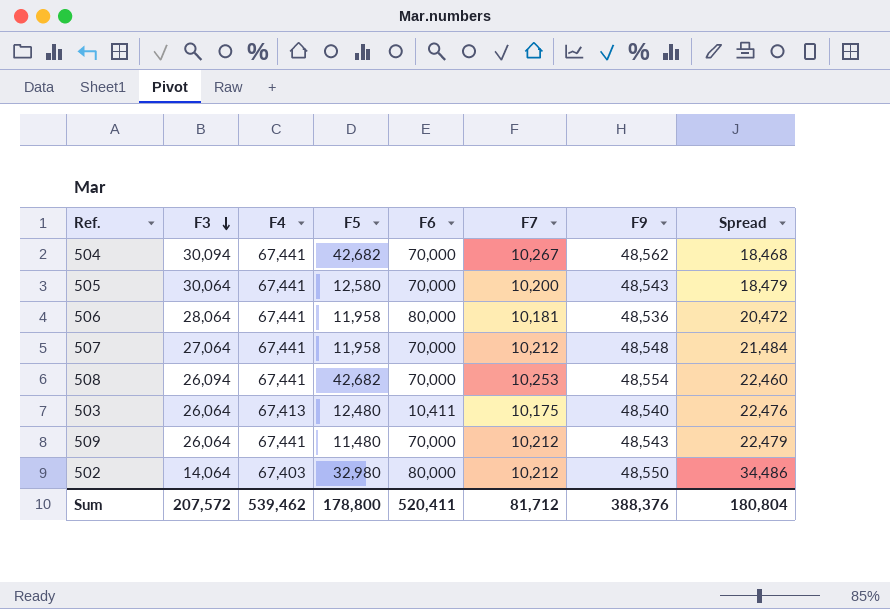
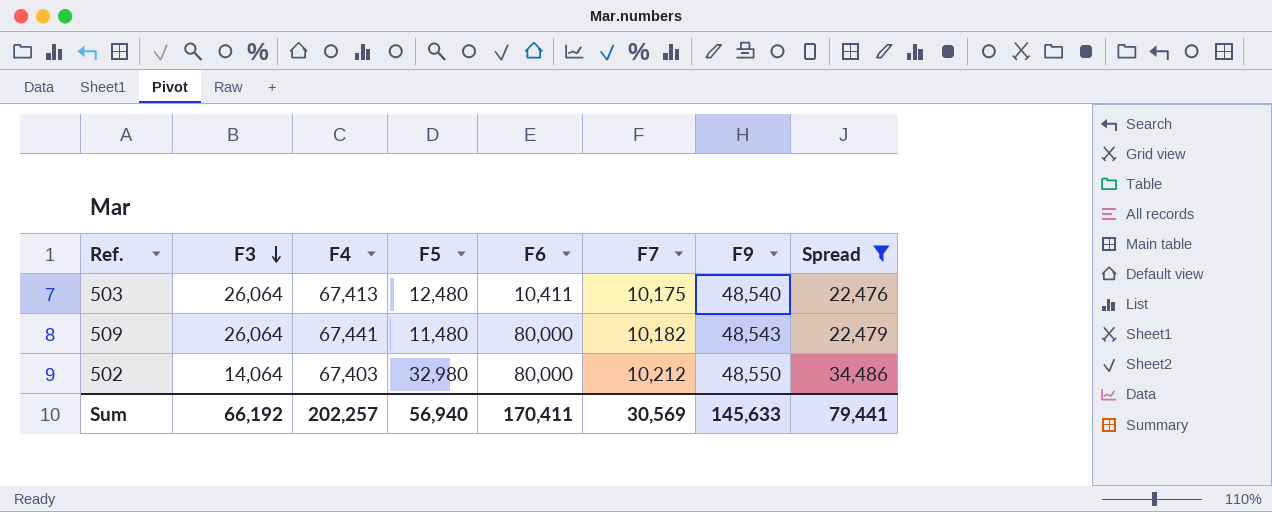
filter: none -> Spread >= 22,476
509 | F6: 70,000 -> 80,000
509 | F7: 10,212 -> 10,182
Sum | F3: 207,572 -> 66,192
Sum | F4: 539,462 -> 202,257
Sum | F5: 178,800 -> 56,940
Sum | F6: 520,411 -> 170,411
Sum | F7: 81,712 -> 30,569
Sum | F9: 388,376 -> 145,633
Sum | Spread: 180,804 -> 79,441

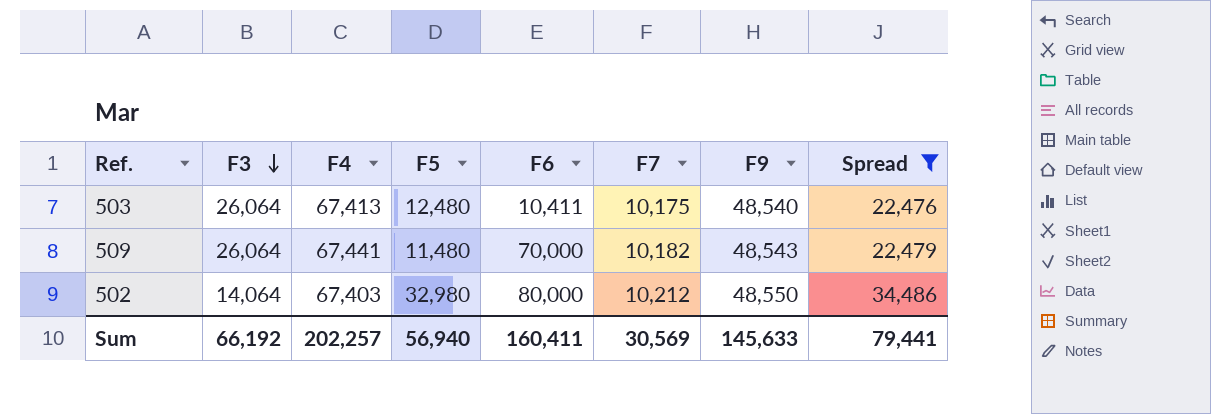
509 | F6: 80,000 -> 70,000
Sum | F6: 170,411 -> 160,411

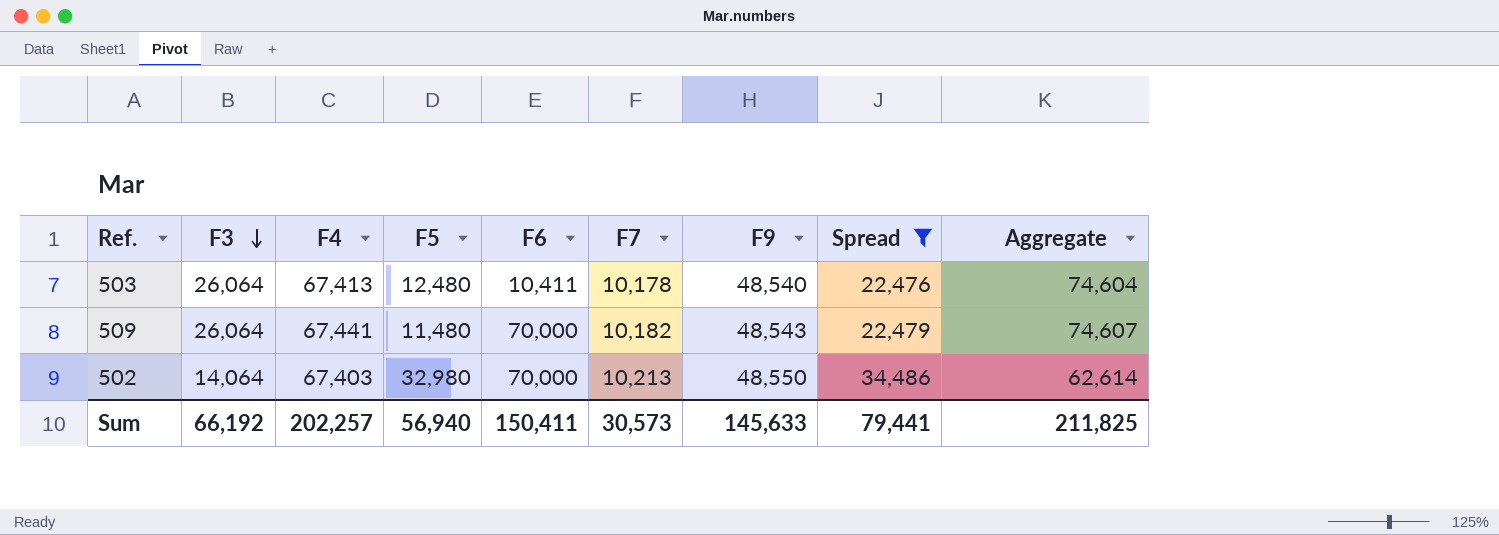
column Aggregate | formula: none -> [F3] + [F9]
503 | F7: 10,175 -> 10,178
502 | F6: 80,000 -> 70,000
502 | F7: 10,212 -> 10,213
Sum | F6: 160,411 -> 150,411
Sum | F7: 30,569 -> 30,573

